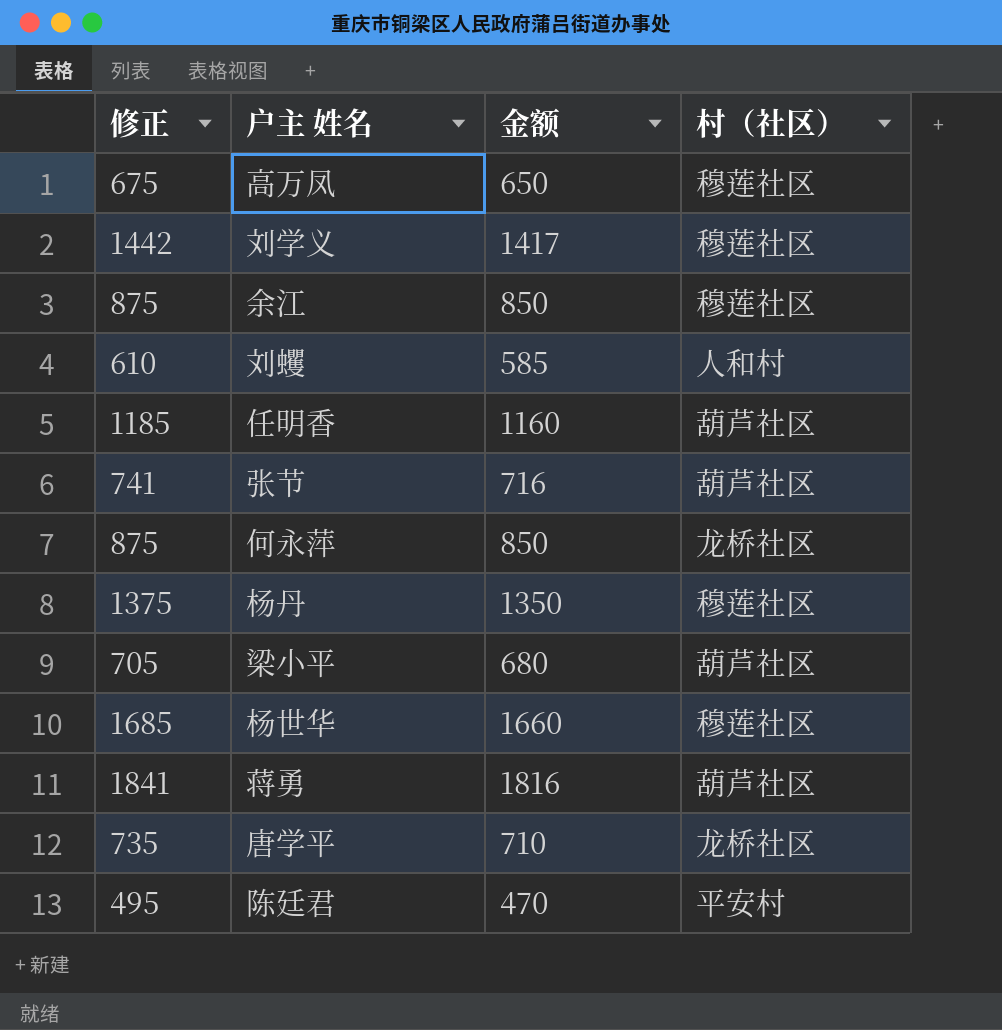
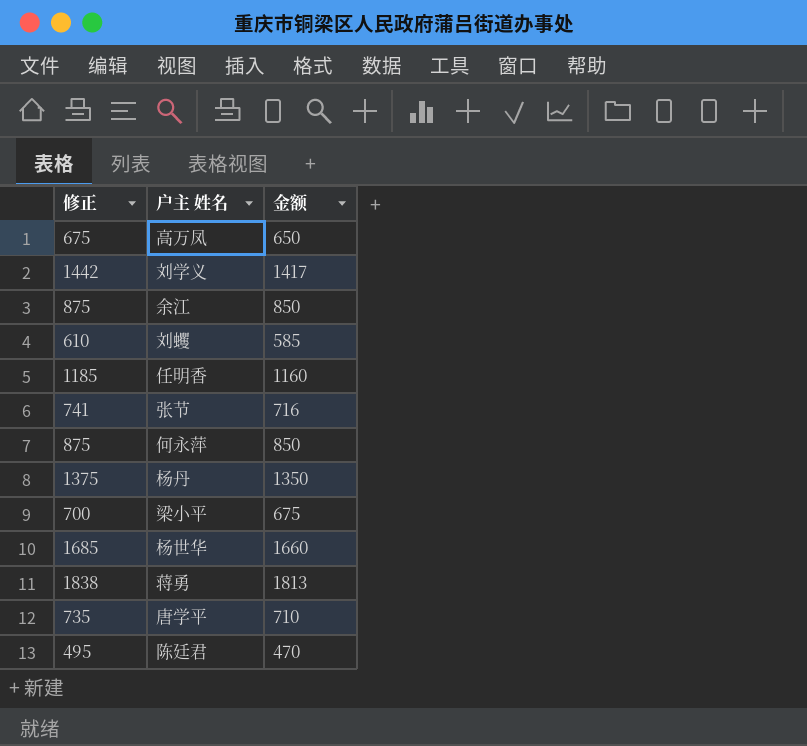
column 村（社区） | position: 4 -> none
梁小平 | 修正: 705 -> 700
梁小平 | 金额: 680 -> 675
蒋勇 | 修正: 1841 -> 1838
蒋勇 | 金额: 1816 -> 1813

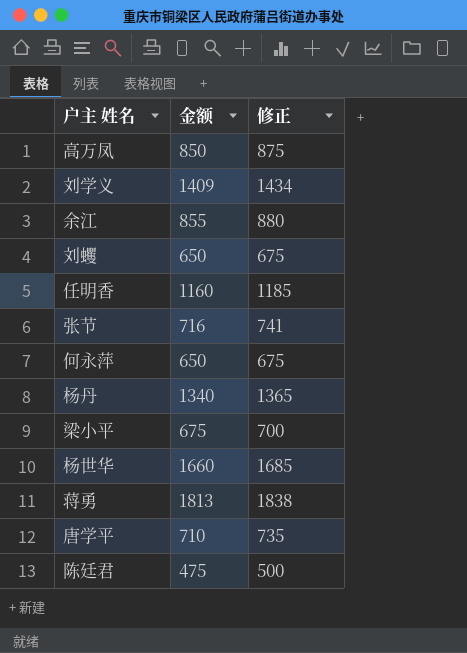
column 修正 | position: 1 -> 3
高万凤 | 金额: 650 -> 850
高万凤 | 修正: 675 -> 875
刘学义 | 金额: 1417 -> 1409
刘学义 | 修正: 1442 -> 1434
余江 | 金额: 850 -> 855
余江 | 修正: 875 -> 880
刘蠼 | 金额: 585 -> 650
刘蠼 | 修正: 610 -> 675
何永萍 | 金额: 850 -> 650
何永萍 | 修正: 875 -> 675
杨丹 | 金额: 1350 -> 1340
杨丹 | 修正: 1375 -> 1365
陈廷君 | 金额: 470 -> 475
陈廷君 | 修正: 495 -> 500

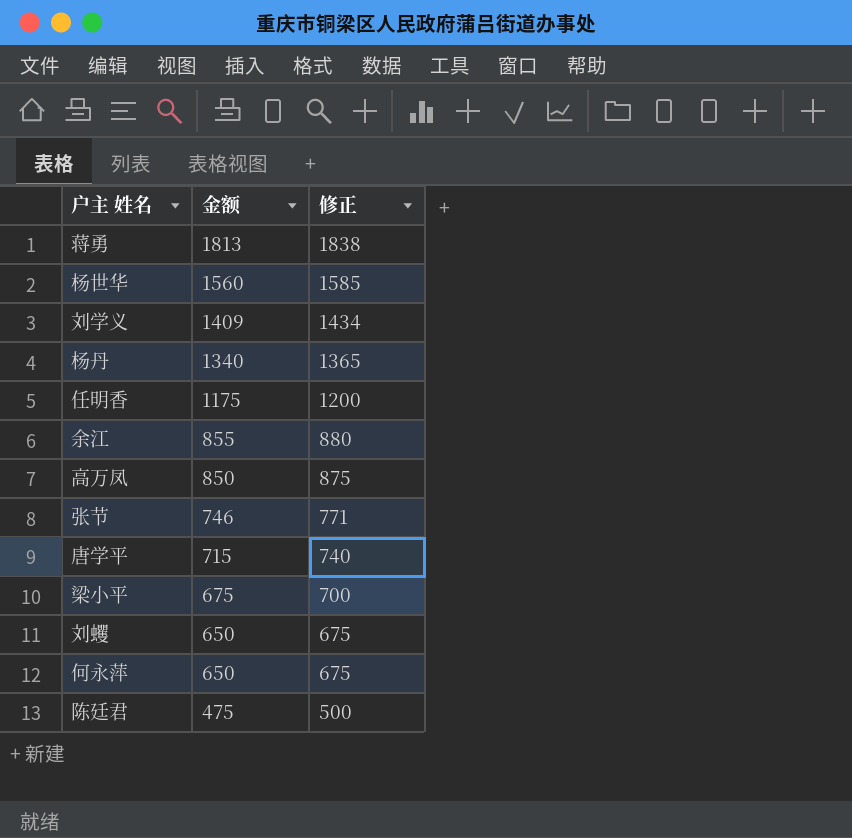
row order: none -> 金额 descending
杨世华 | 金额: 1660 -> 1560
杨世华 | 修正: 1685 -> 1585
任明香 | 金额: 1160 -> 1175
任明香 | 修正: 1185 -> 1200
张节 | 金额: 716 -> 746
张节 | 修正: 741 -> 771
唐学平 | 金额: 710 -> 715
唐学平 | 修正: 735 -> 740

